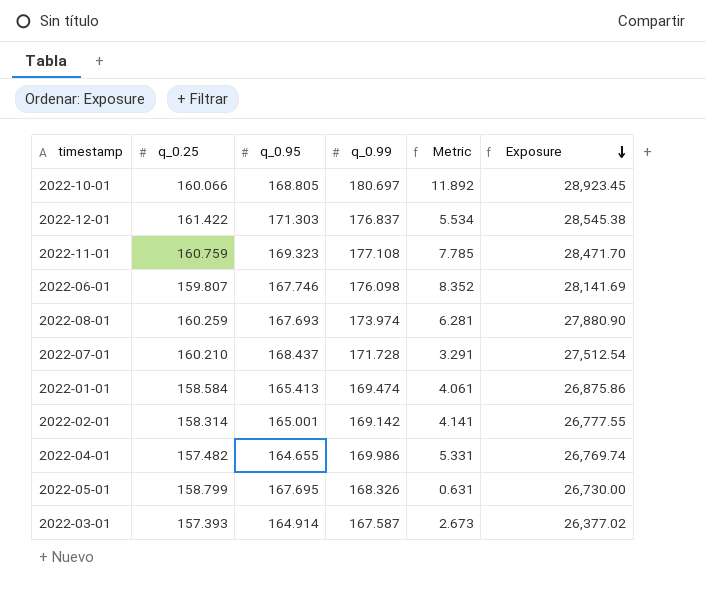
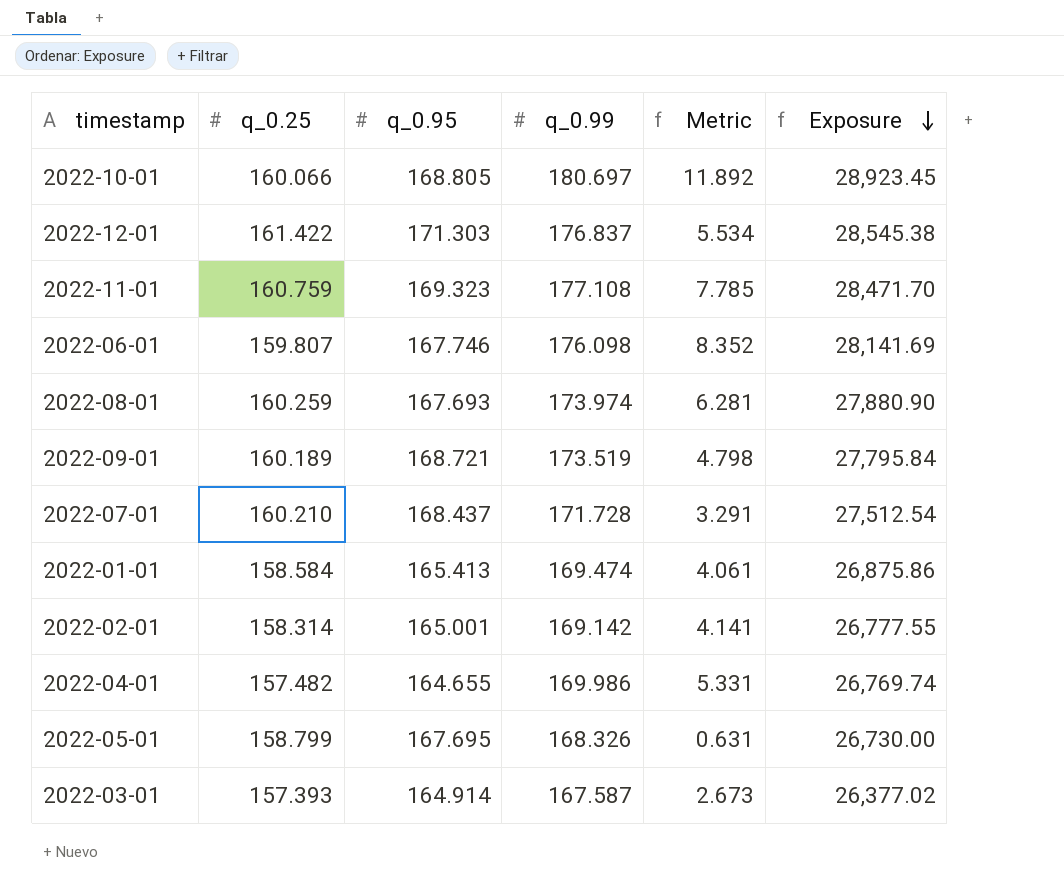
row 2022-09-01: none -> 160.189 | 168.721 | 173.519 | 4.798 | 27,795.84

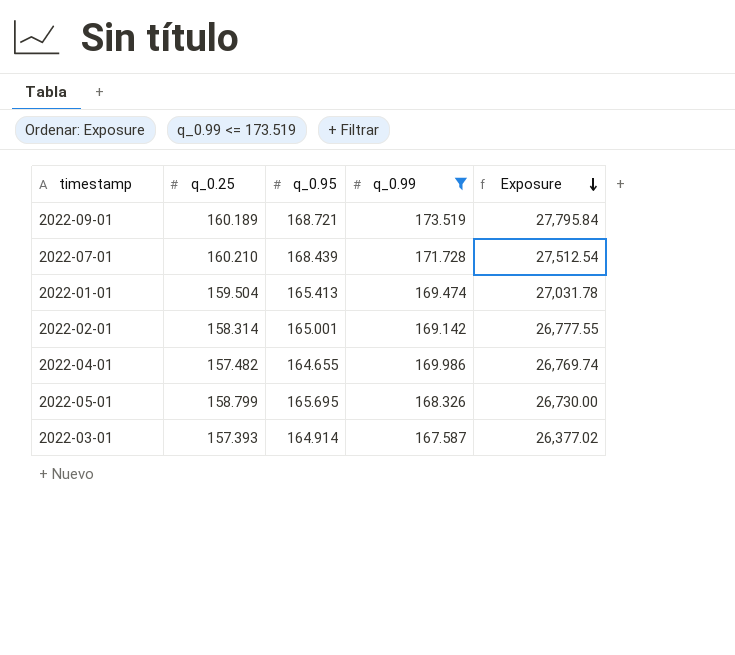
filter: none -> q_0.99 <= 173.519
column Metric | formula: [q_0.99] - [q_0.95] -> none
2022-07-01 | q_0.95: 168.437 -> 168.439
2022-01-01 | q_0.25: 158.584 -> 159.504
2022-01-01 | Exposure: 26,875.86 -> 27,031.78
2022-05-01 | q_0.95: 167.695 -> 165.695

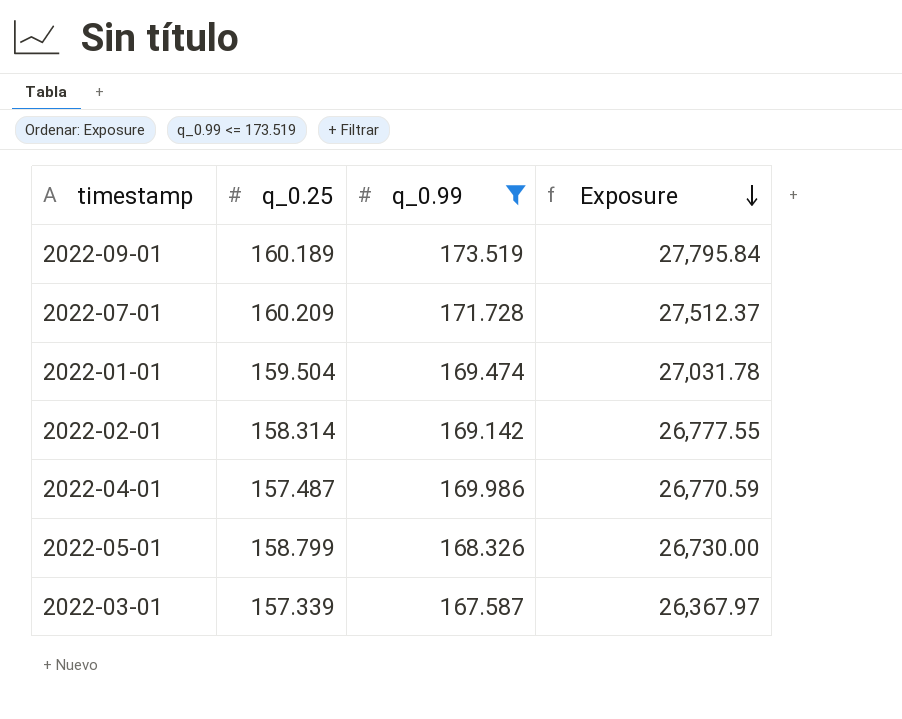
column q_0.95 | position: 3 -> none
2022-07-01 | q_0.25: 160.210 -> 160.209
2022-07-01 | Exposure: 27,512.54 -> 27,512.37
2022-04-01 | q_0.25: 157.482 -> 157.487
2022-04-01 | Exposure: 26,769.74 -> 26,770.59
2022-03-01 | q_0.25: 157.393 -> 157.339
2022-03-01 | Exposure: 26,377.02 -> 26,367.97

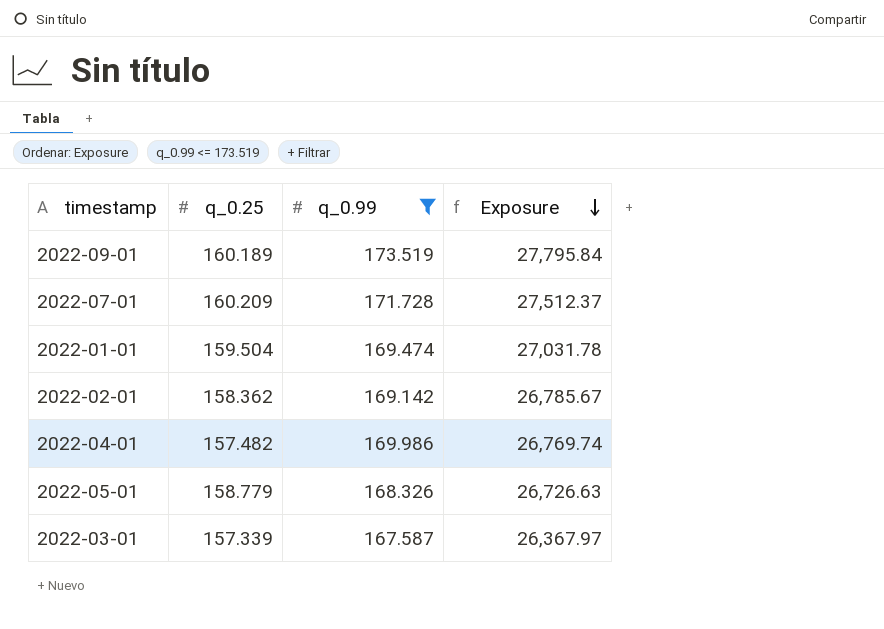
2022-02-01 | q_0.25: 158.314 -> 158.362
2022-02-01 | Exposure: 26,777.55 -> 26,785.67
2022-04-01 | q_0.25: 157.487 -> 157.482
2022-04-01 | Exposure: 26,770.59 -> 26,769.74
2022-05-01 | q_0.25: 158.799 -> 158.779
2022-05-01 | Exposure: 26,730.00 -> 26,726.63

